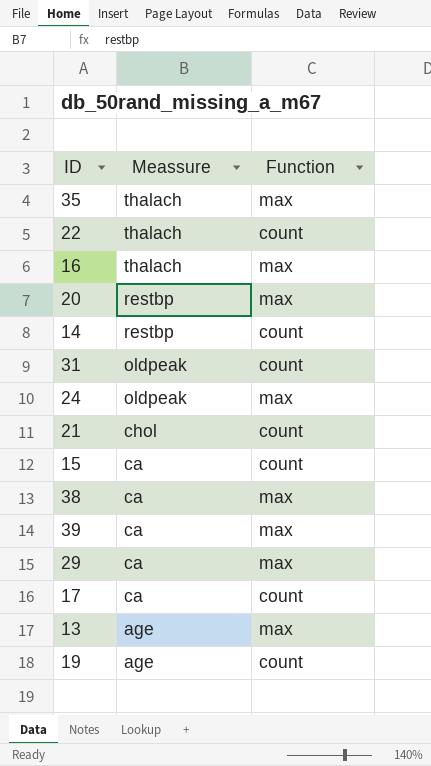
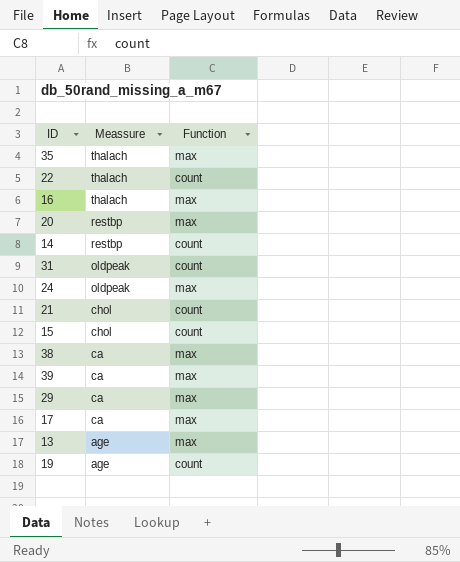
15 | Meassure: ca -> chol
17 | Function: count -> max

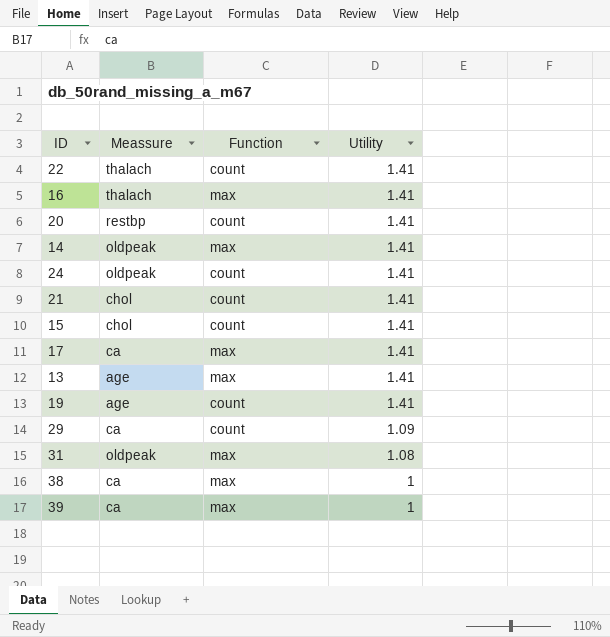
row order: Meassure descending -> Utility descending
column Utility | position: none -> 4
row 35: thalach | max -> none
20 | Function: max -> count
14 | Meassure: restbp -> oldpeak
14 | Function: count -> max
24 | Function: max -> count
29 | Function: max -> count
31 | Function: count -> max

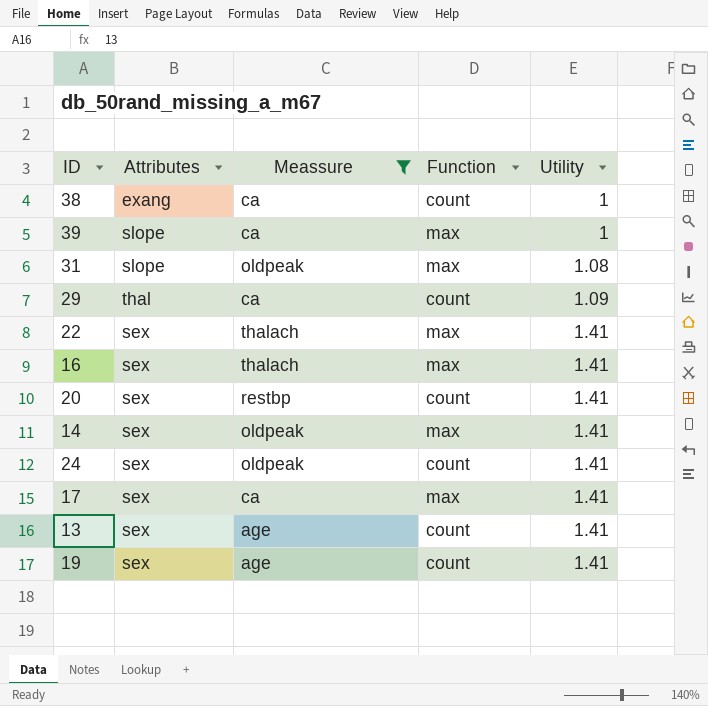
filter: none -> Meassure != chol
row order: Utility descending -> Utility ascending
column Attributes | position: none -> 2
38 | Function: max -> count
22 | Function: count -> max
13 | Function: max -> count

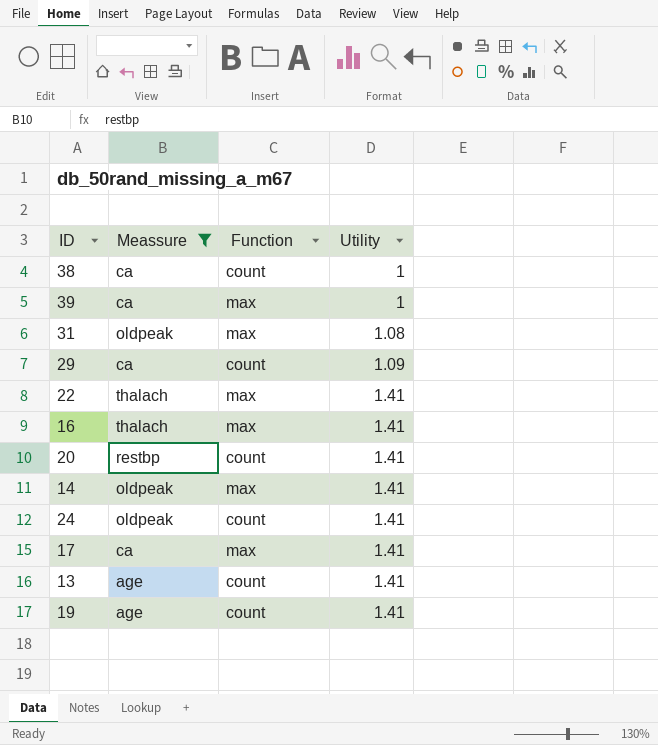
column Attributes | position: 2 -> none

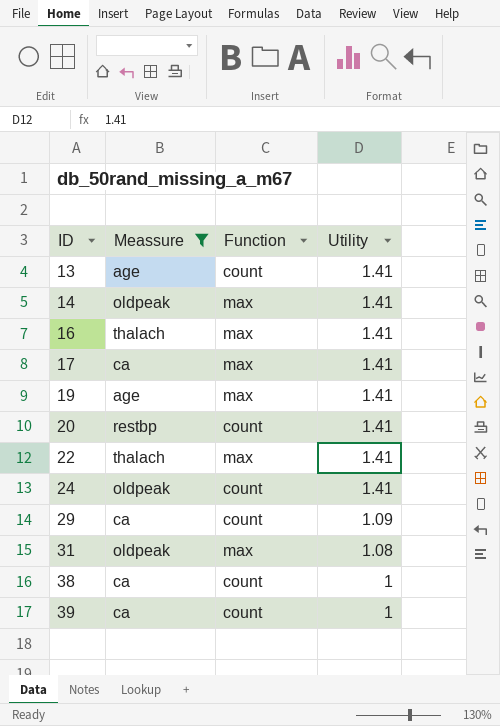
row order: Utility ascending -> ID ascending
19 | Function: count -> max
39 | Function: max -> count

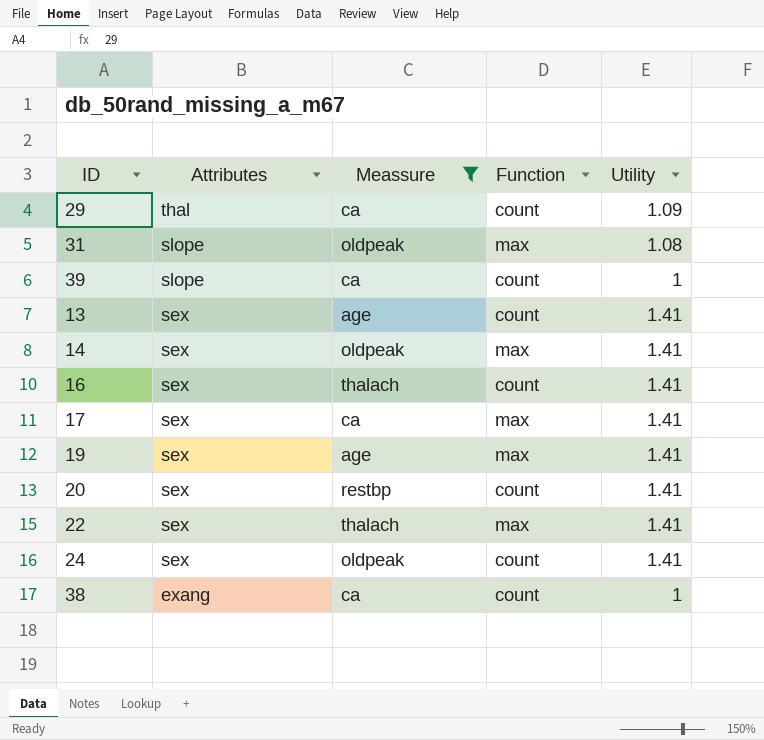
row order: ID ascending -> Attributes descending
column Attributes | position: none -> 2
16 | Function: max -> count

